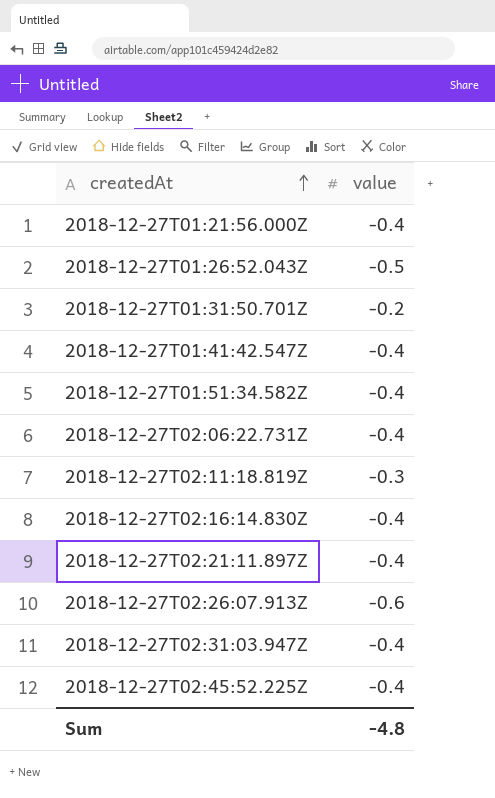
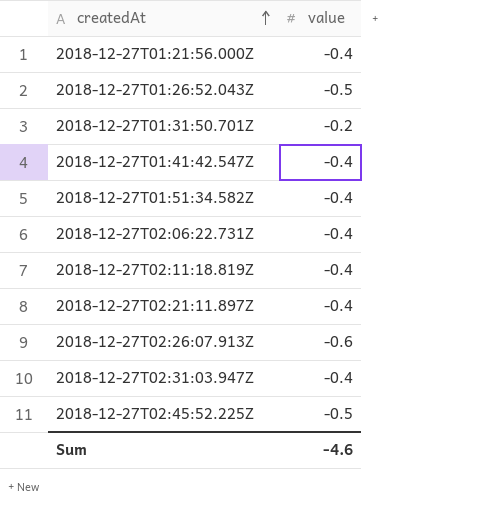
row 2018-12-27T02:16:14.830Z: -0.4 -> none
2018-12-27T02:11:18.819Z | value: -0.3 -> -0.4
2018-12-27T02:45:52.225Z | value: -0.4 -> -0.5
Sum | value: -4.8 -> -4.6

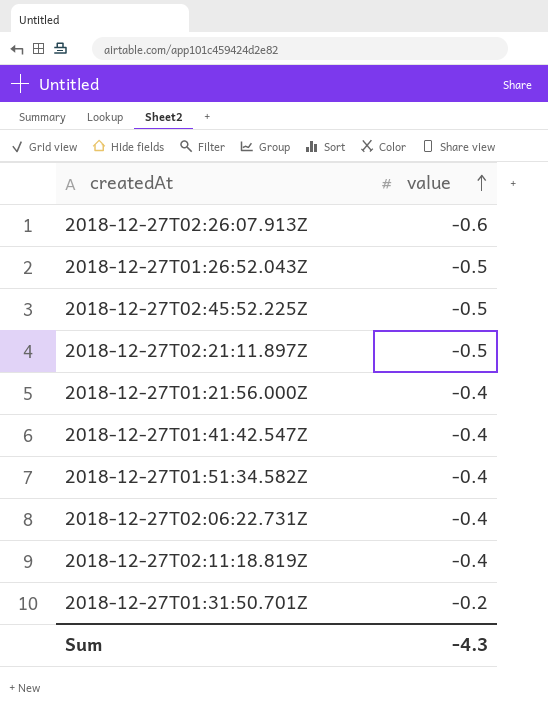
row order: createdAt ascending -> value ascending
row 2018-12-27T02:31:03.947Z: -0.4 -> none
2018-12-27T02:21:11.897Z | value: -0.4 -> -0.5
Sum | value: -4.6 -> -4.3

